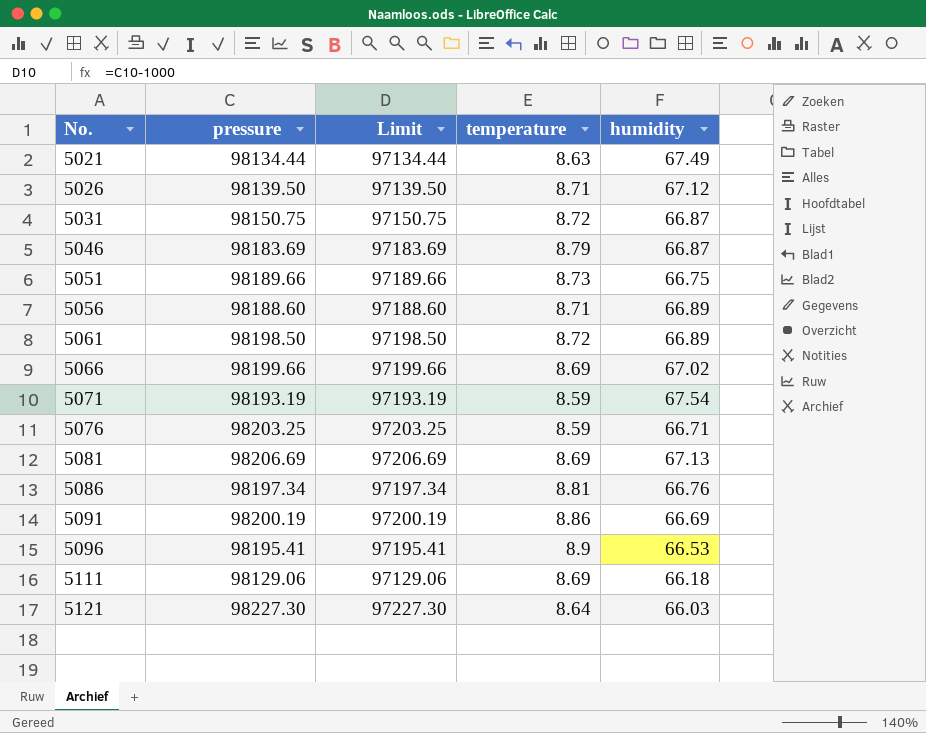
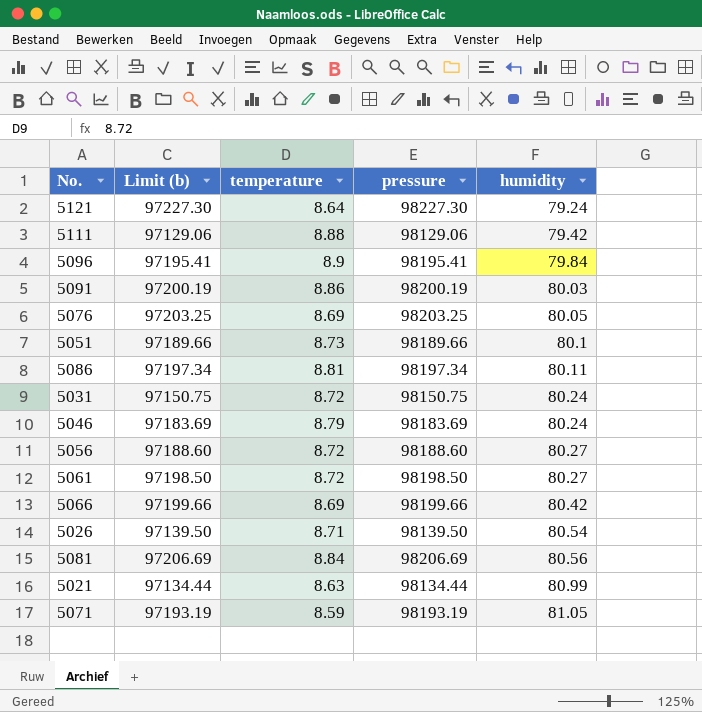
row order: No. ascending -> humidity ascending
column name: Limit -> Limit (b)
column pressure | position: 2 -> 4
5121 | humidity: 66.03 -> 79.24
5111 | temperature: 8.69 -> 8.88
5111 | humidity: 66.18 -> 79.42
5096 | humidity: 66.53 -> 79.84
5091 | humidity: 66.69 -> 80.03
5076 | temperature: 8.59 -> 8.69
5076 | humidity: 66.71 -> 80.05
5051 | humidity: 66.75 -> 80.1
5086 | humidity: 66.76 -> 80.11
5031 | humidity: 66.87 -> 80.24
5046 | humidity: 66.87 -> 80.24
5056 | temperature: 8.71 -> 8.72
5056 | humidity: 66.89 -> 80.27
5061 | humidity: 66.89 -> 80.27
5066 | humidity: 67.02 -> 80.42
5026 | humidity: 67.12 -> 80.54
5081 | temperature: 8.69 -> 8.84
5081 | humidity: 67.13 -> 80.56
5021 | humidity: 67.49 -> 80.99
5071 | humidity: 67.54 -> 81.05

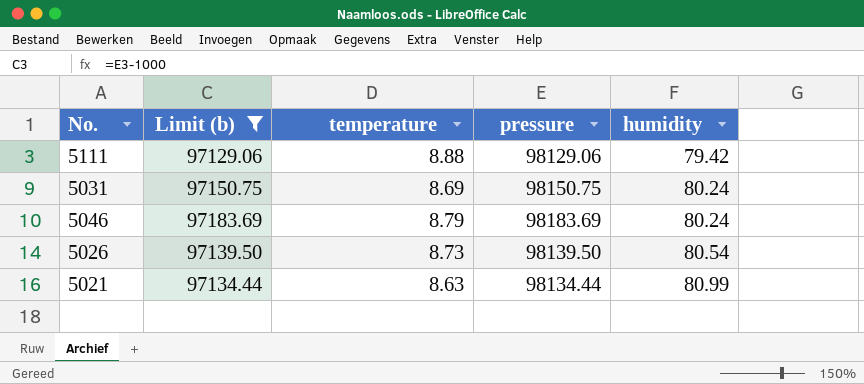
filter: none -> Limit (b) <= 97183.69
5031 | temperature: 8.72 -> 8.69
5026 | temperature: 8.71 -> 8.73

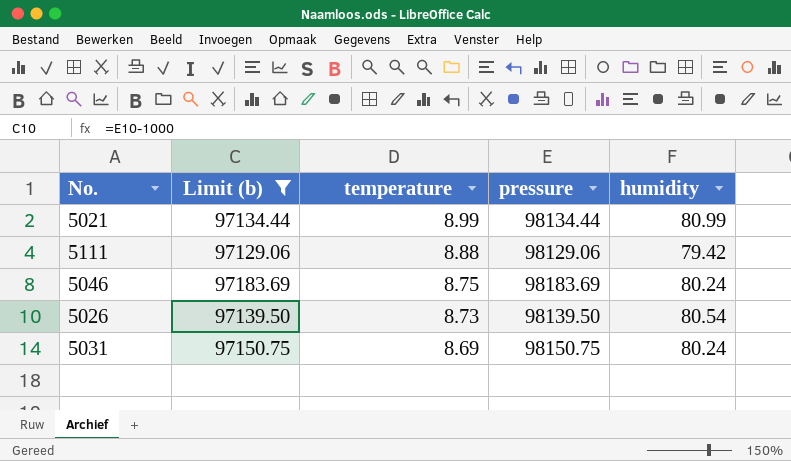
row order: humidity ascending -> temperature descending
5021 | temperature: 8.63 -> 8.99
5046 | temperature: 8.79 -> 8.75

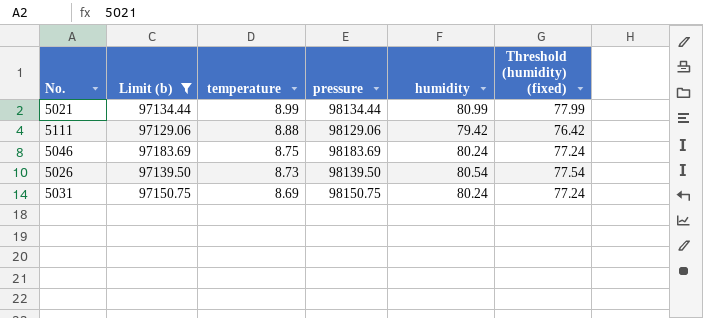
column Threshold (humidity) (fixed) | formula: none -> [humidity] - 3

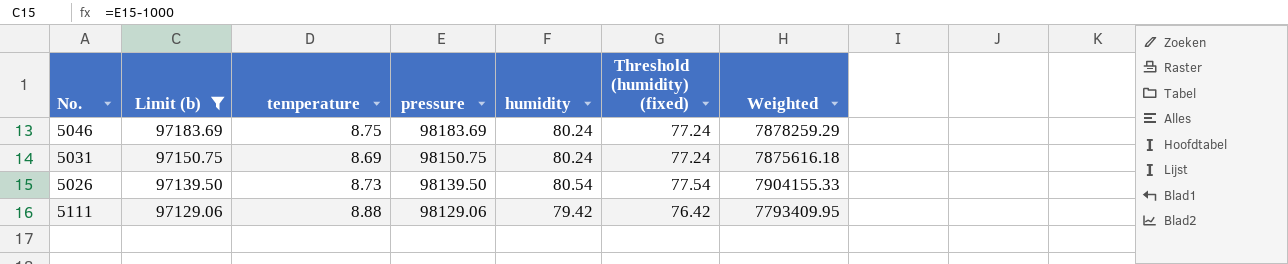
row order: temperature descending -> Limit (b) descending
column Weighted | formula: none -> [pressure] * [humidity]
row 5021: 97134.44 | 8.99 | 98134.44 | 80.99 | 77.99 -> none

